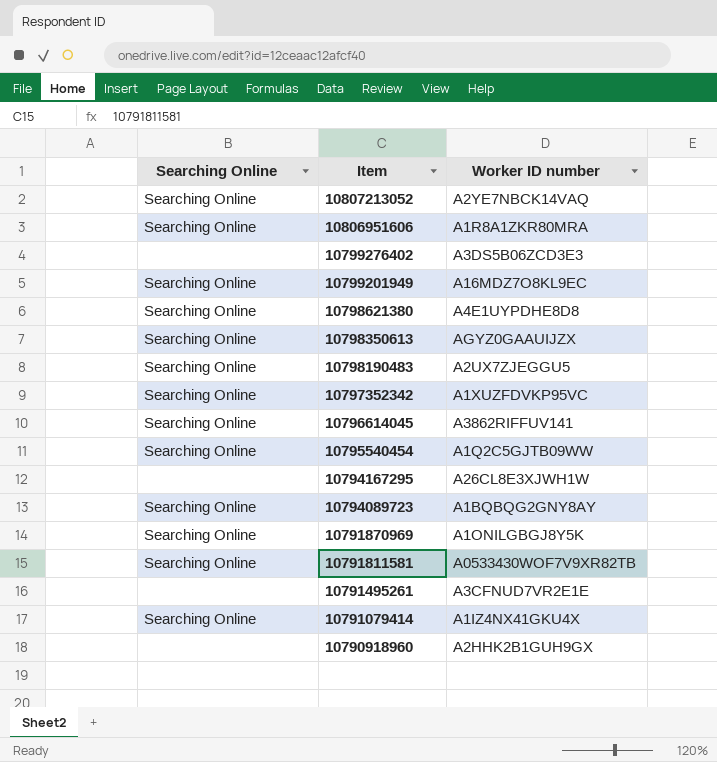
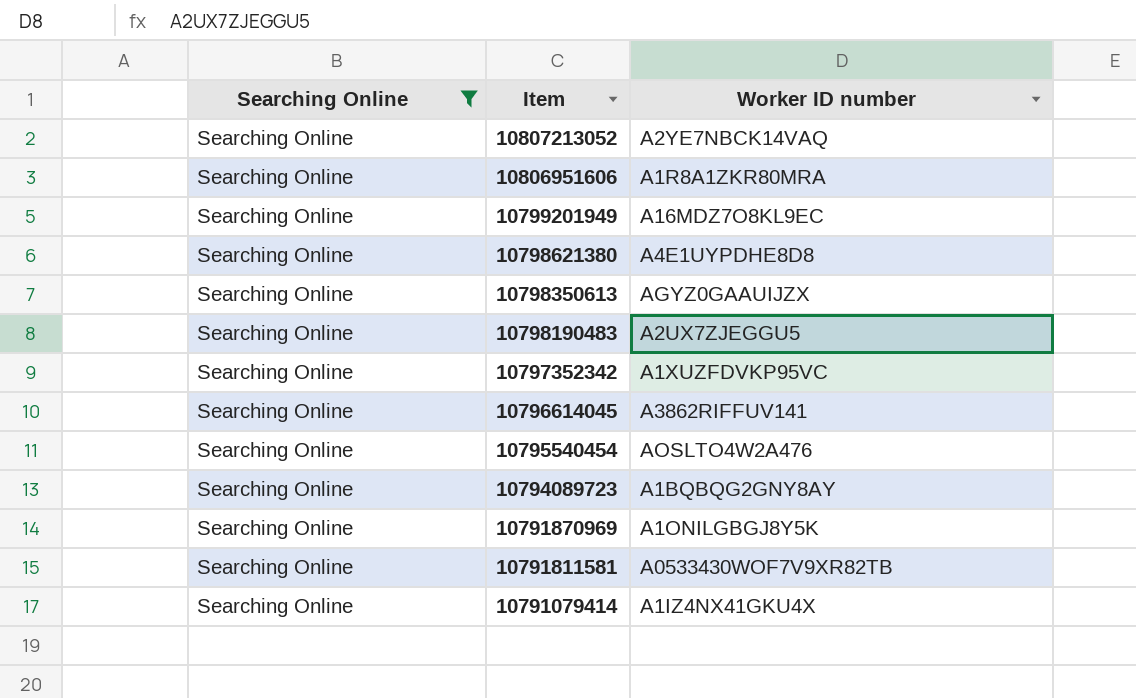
filter: none -> Searching Online = Searching Online
10795540454 | Worker ID number: A1Q2C5GJTB09WW -> AOSLTO4W2A476

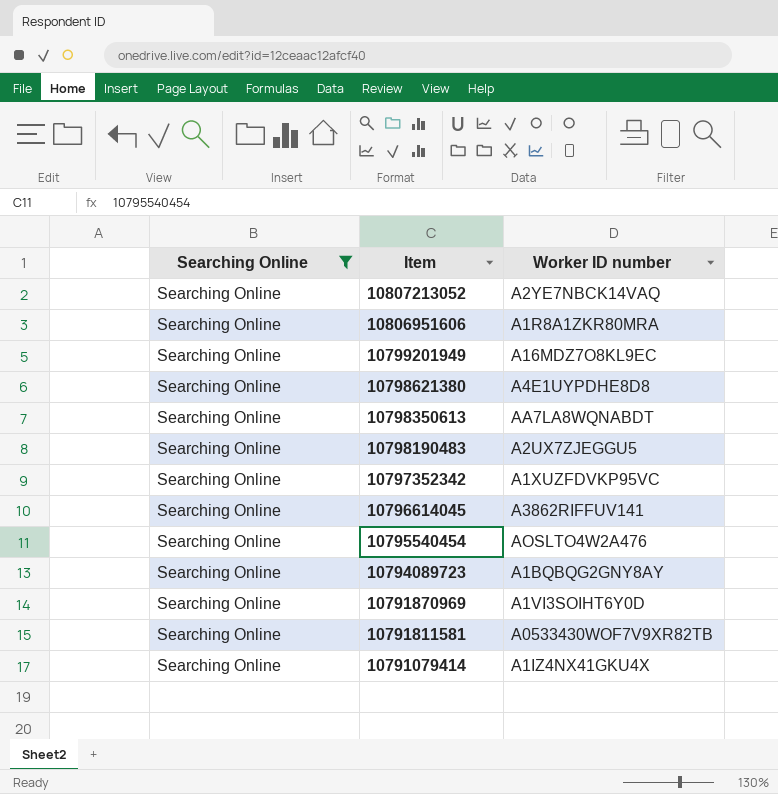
10798350613 | Worker ID number: AGYZ0GAAUIJZX -> AA7LA8WQNABDT
10791870969 | Worker ID number: A1ONILGBGJ8Y5K -> A1VI3SOIHT6Y0D

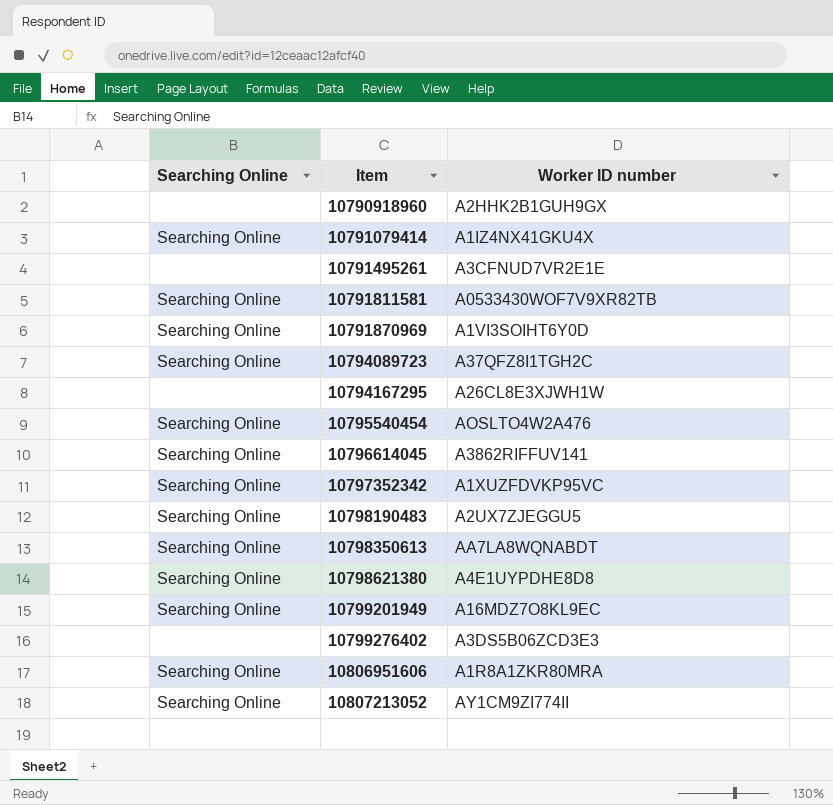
filter: Searching Online = Searching Online -> none
row order: Item descending -> Item ascending
10794089723 | Worker ID number: A1BQBQG2GNY8AY -> A37QFZ8I1TGH2C
10807213052 | Worker ID number: A2YE7NBCK14VAQ -> AY1CM9ZI774II

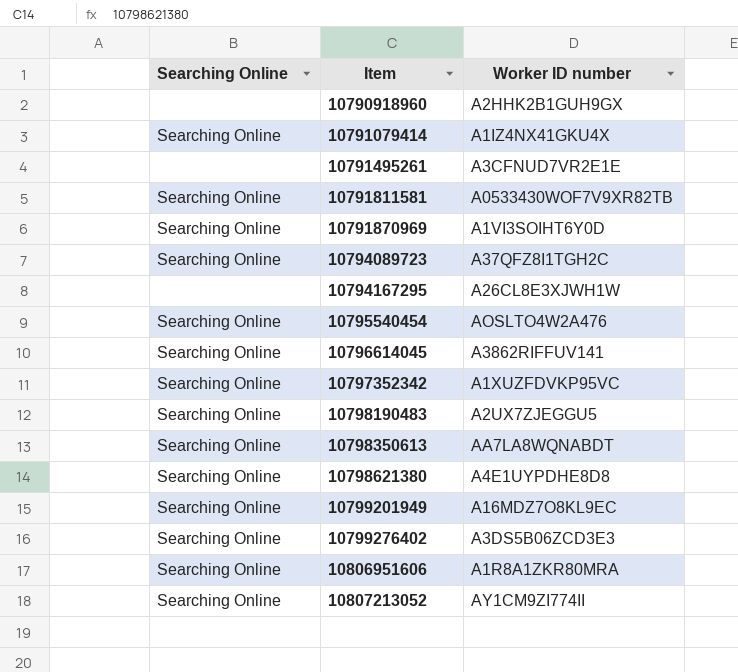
10799276402 | Searching Online: none -> Searching Online

